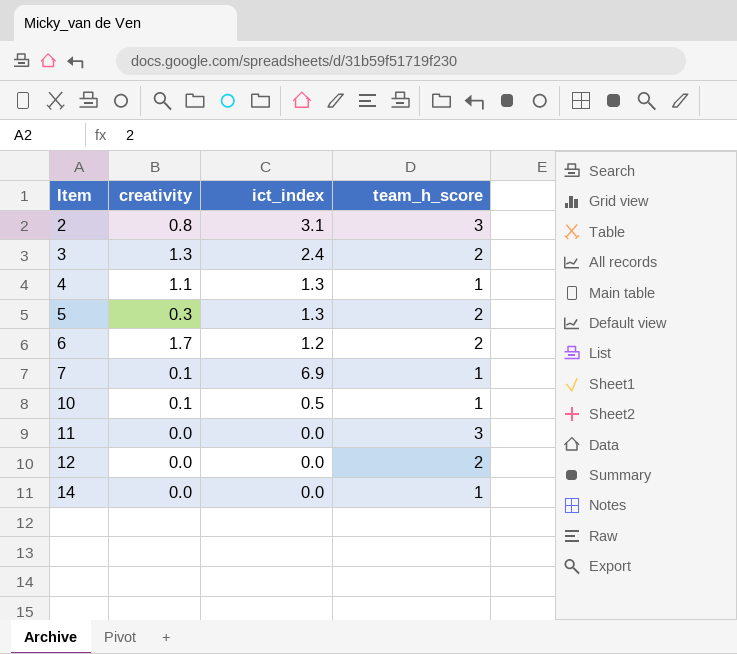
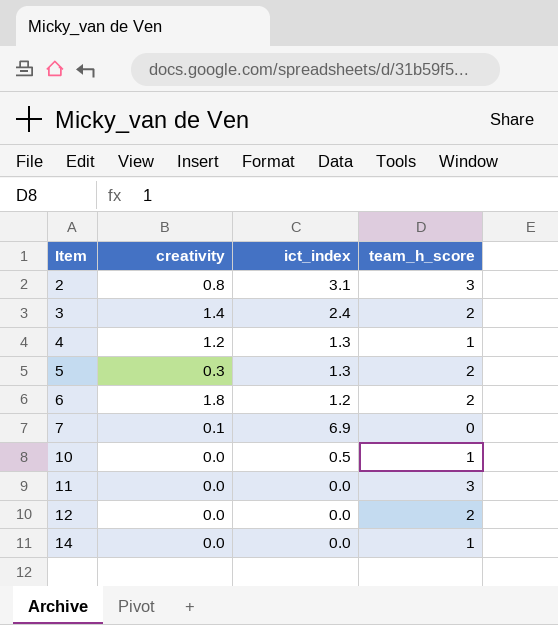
3 | creativity: 1.3 -> 1.4
4 | creativity: 1.1 -> 1.2
6 | creativity: 1.7 -> 1.8
7 | team_h_score: 1 -> 0
10 | creativity: 0.1 -> 0.0

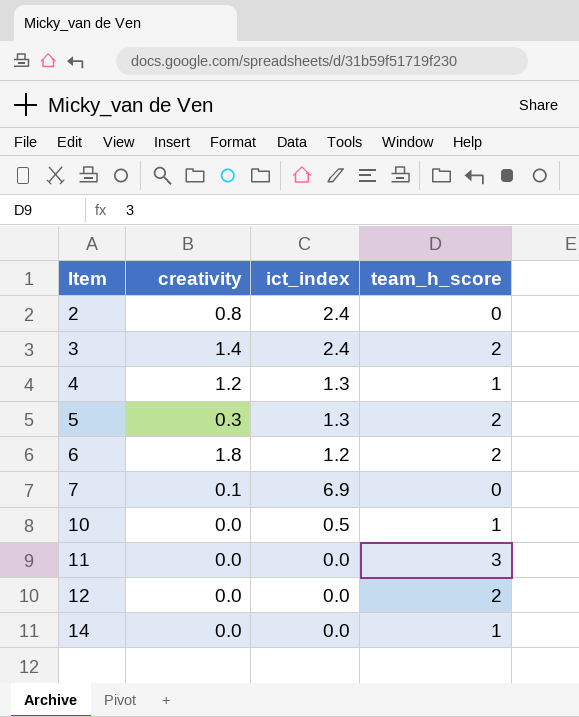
2 | ict_index: 3.1 -> 2.4
2 | team_h_score: 3 -> 0

